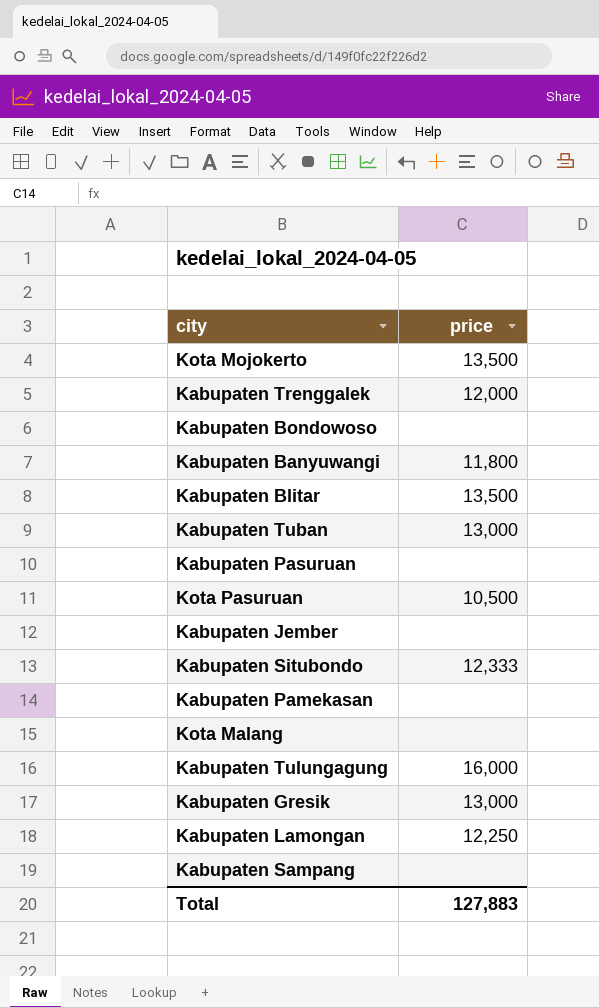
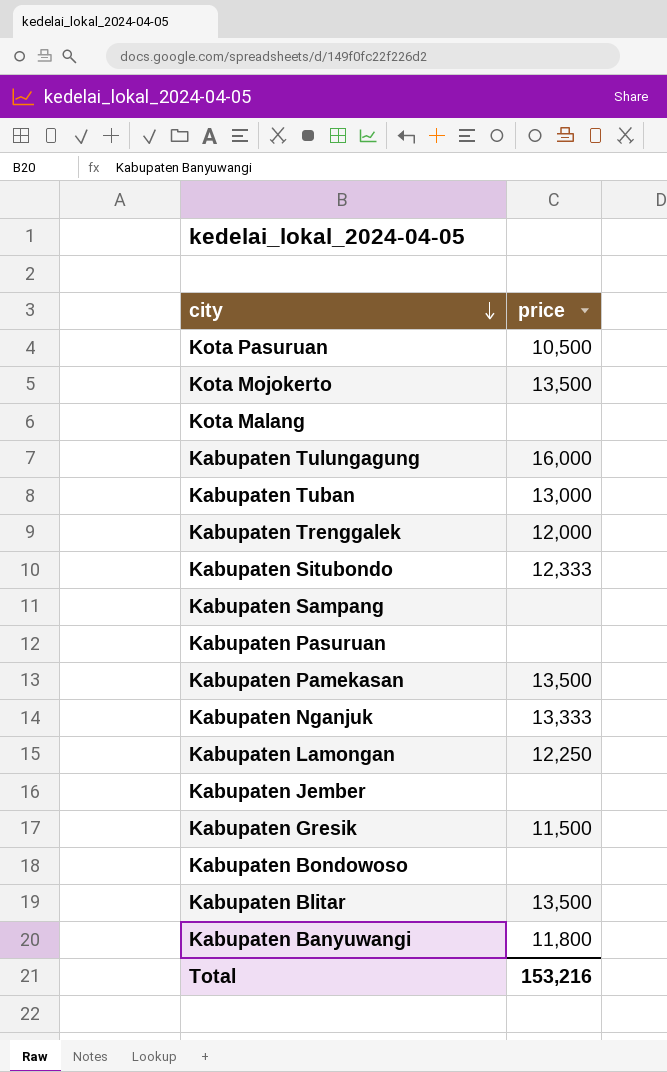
row order: none -> city descending
Kabupaten Pamekasan | price: none -> 13,500
row Kabupaten Nganjuk: none -> 13,333
Kabupaten Gresik | price: 13,000 -> 11,500
Total | price: 127,883 -> 153,216

